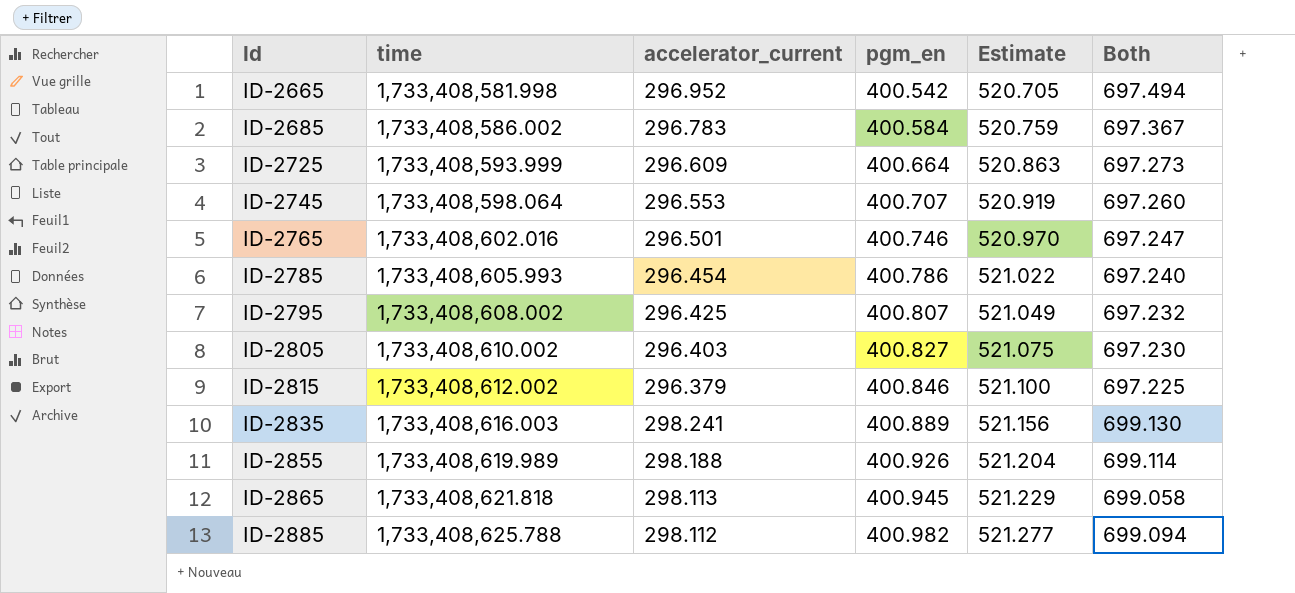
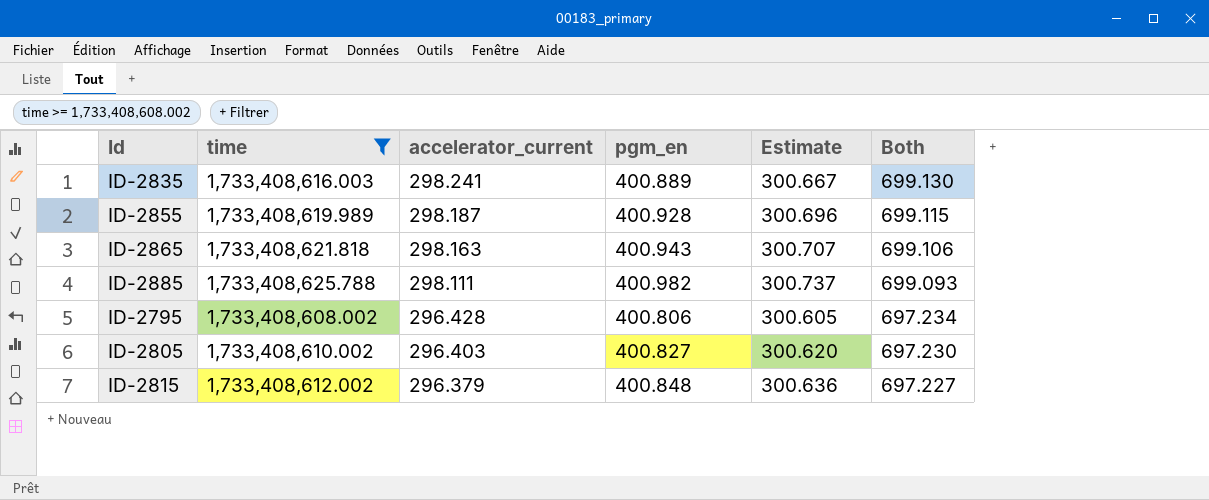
filter: none -> time >= 1,733,408,608.002
row order: Id ascending -> accelerator_current descending
column Estimate | formula: [pgm_en] * 1.3 -> [pgm_en] * 0.75
ID-2855 | accelerator_current: 298.188 -> 298.187
ID-2855 | pgm_en: 400.926 -> 400.928
ID-2855 | Both: 699.114 -> 699.115
ID-2865 | accelerator_current: 298.113 -> 298.163
ID-2865 | pgm_en: 400.945 -> 400.943
ID-2865 | Both: 699.058 -> 699.106
ID-2885 | accelerator_current: 298.112 -> 298.111
ID-2885 | Both: 699.094 -> 699.093
ID-2795 | accelerator_current: 296.425 -> 296.428
ID-2795 | pgm_en: 400.807 -> 400.806
ID-2795 | Both: 697.232 -> 697.234
ID-2815 | pgm_en: 400.846 -> 400.848
ID-2815 | Both: 697.225 -> 697.227

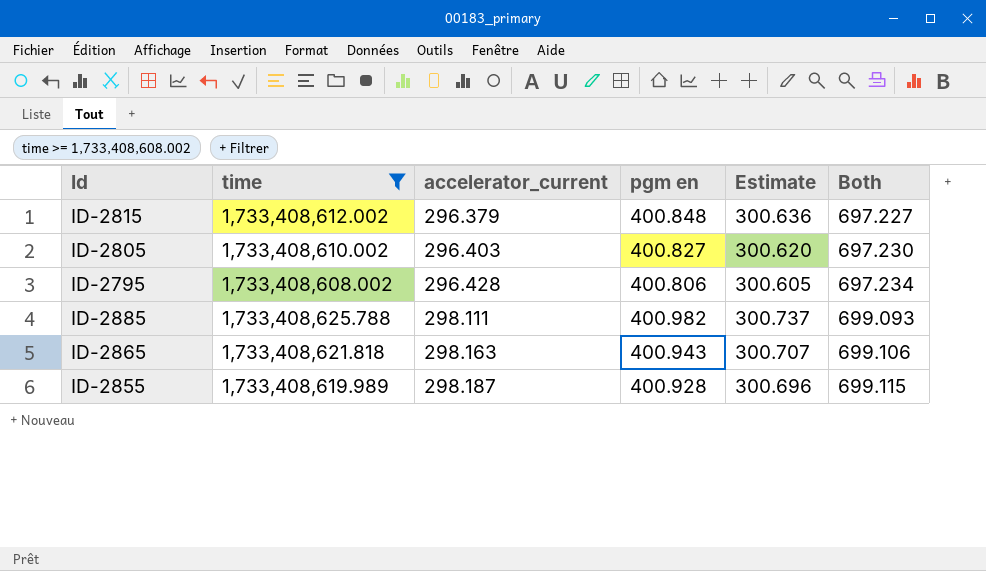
row order: accelerator_current descending -> accelerator_current ascending
column name: pgm_en -> pgm en
row ID-2835: 1,733,408,616.003 | 298.241 | 400.889 | 300.667 | 699.130 -> none

